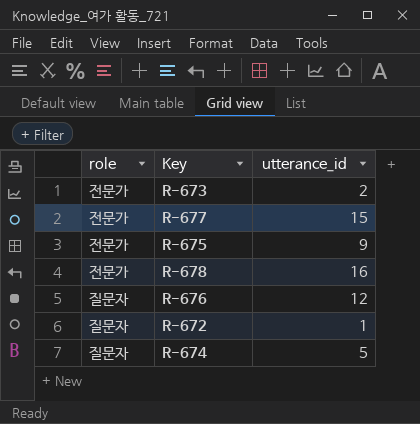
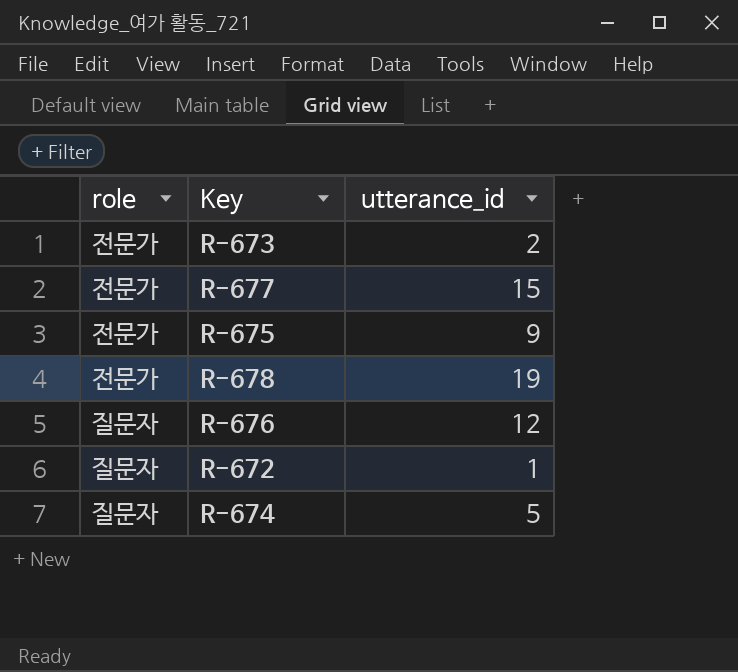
R-678 | utterance_id: 16 -> 19

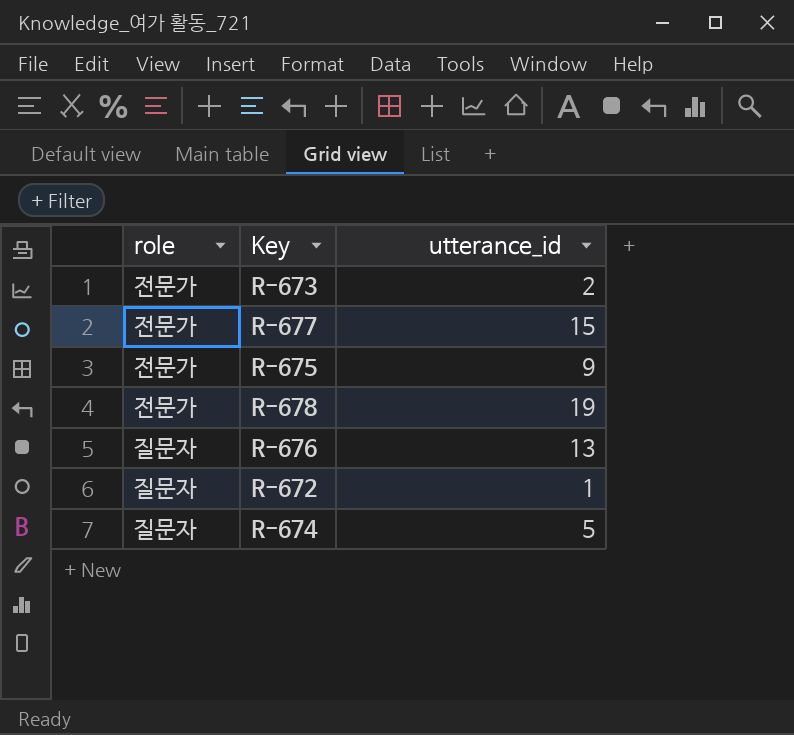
R-676 | utterance_id: 12 -> 13

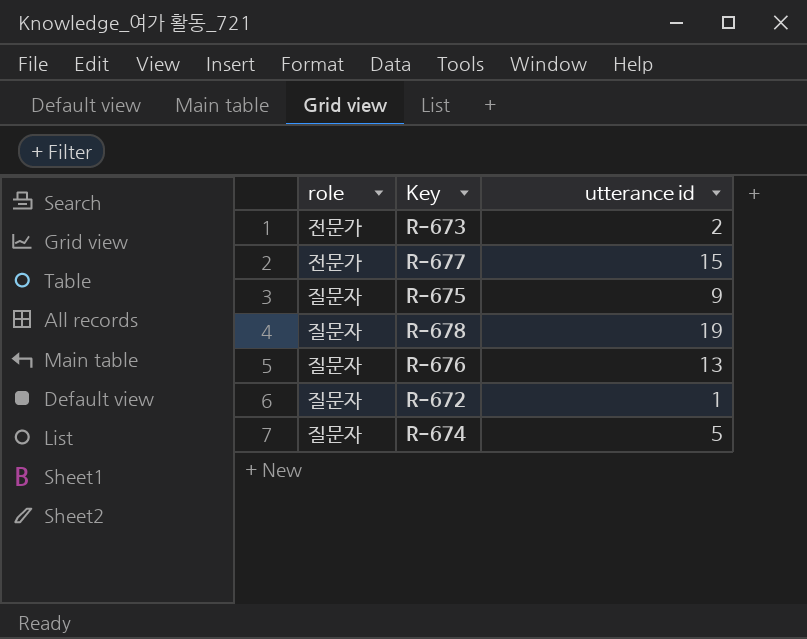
column name: utterance_id -> utterance id
R-675 | role: 전문가 -> 질문자
R-678 | role: 전문가 -> 질문자

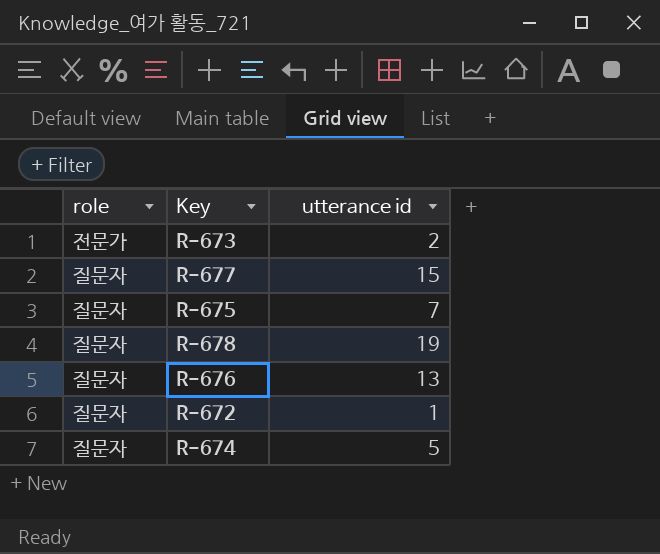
R-677 | role: 전문가 -> 질문자
R-675 | utterance id: 9 -> 7

